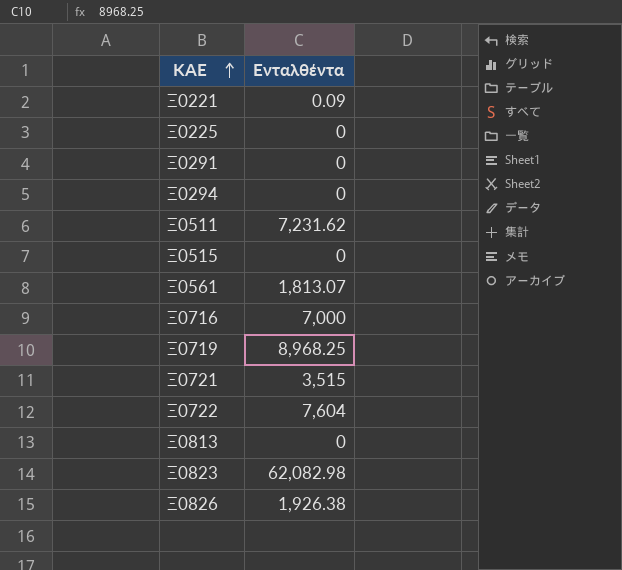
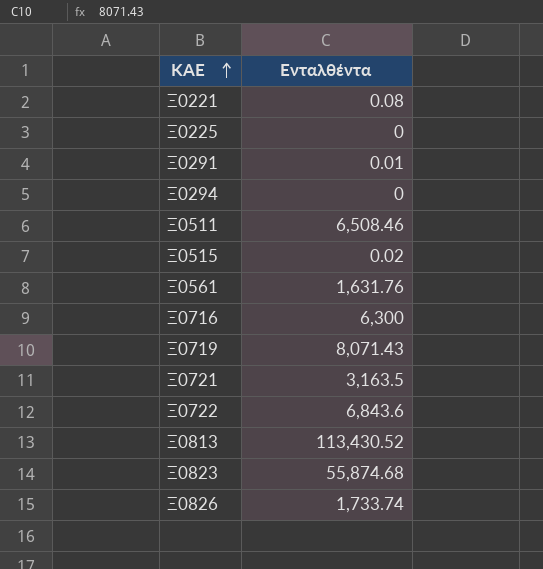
Ξ0221 | Ενταλθέντα: 0.09 -> 0.08
Ξ0291 | Ενταλθέντα: 0 -> 0.01
Ξ0511 | Ενταλθέντα: 7,231.62 -> 6,508.46
Ξ0515 | Ενταλθέντα: 0 -> 0.02
Ξ0561 | Ενταλθέντα: 1,813.07 -> 1,631.76
Ξ0716 | Ενταλθέντα: 7,000 -> 6,300
Ξ0719 | Ενταλθέντα: 8,968.25 -> 8,071.43
Ξ0721 | Ενταλθέντα: 3,515 -> 3,163.5
Ξ0722 | Ενταλθέντα: 7,604 -> 6,843.6
Ξ0813 | Ενταλθέντα: 0 -> 113,430.52
Ξ0823 | Ενταλθέντα: 62,082.98 -> 55,874.68
Ξ0826 | Ενταλθέντα: 1,926.38 -> 1,733.74

